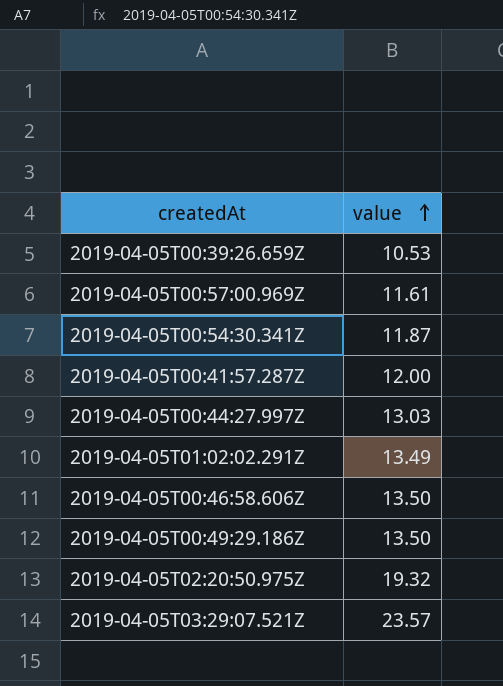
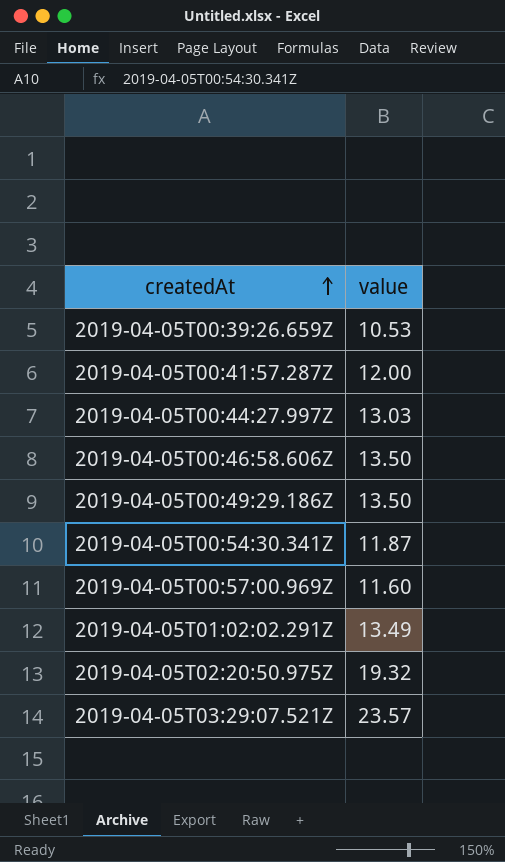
row order: value ascending -> createdAt ascending
2019-04-05T00:57:00.969Z | value: 11.61 -> 11.60

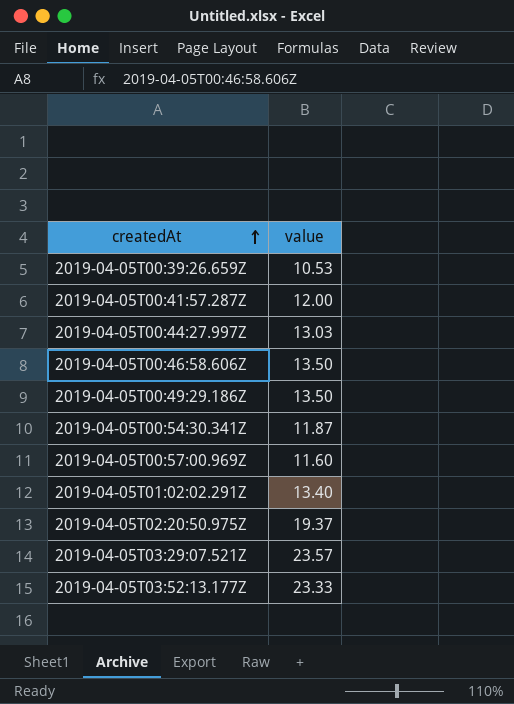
2019-04-05T01:02:02.291Z | value: 13.49 -> 13.40
2019-04-05T02:20:50.975Z | value: 19.32 -> 19.37
row 2019-04-05T03:52:13.177Z: none -> 23.33

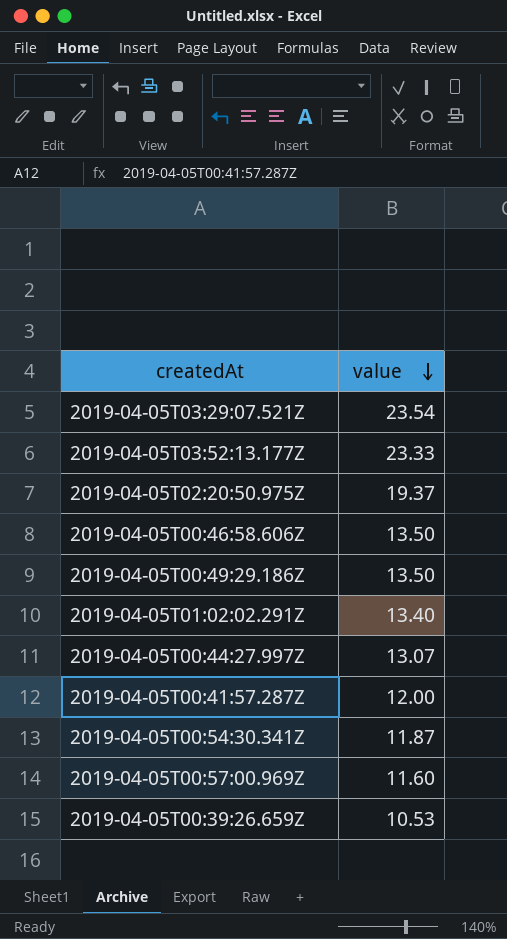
row order: createdAt ascending -> value descending
2019-04-05T03:29:07.521Z | value: 23.57 -> 23.54
2019-04-05T00:44:27.997Z | value: 13.03 -> 13.07

